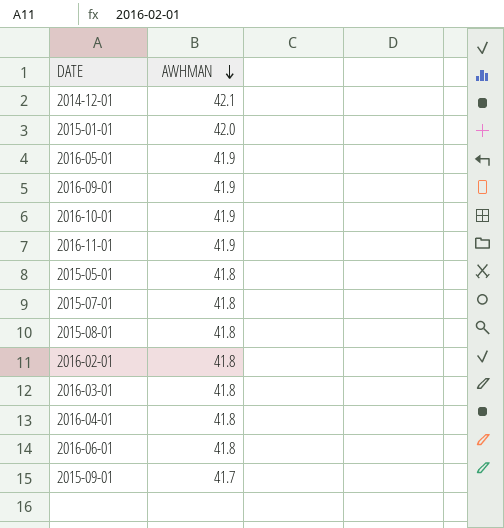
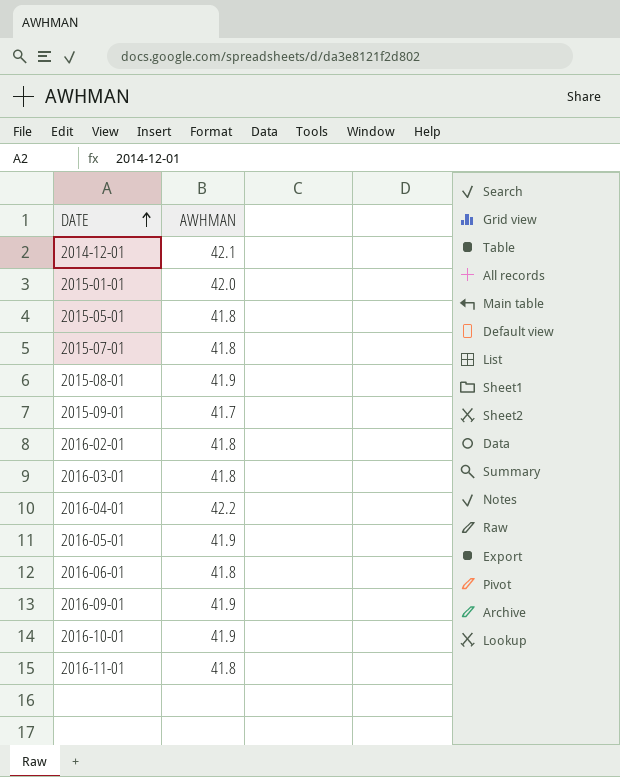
row order: AWHMAN descending -> DATE ascending
2015-08-01 | AWHMAN: 41.8 -> 41.9
2016-04-01 | AWHMAN: 41.8 -> 42.2
2016-11-01 | AWHMAN: 41.9 -> 41.8

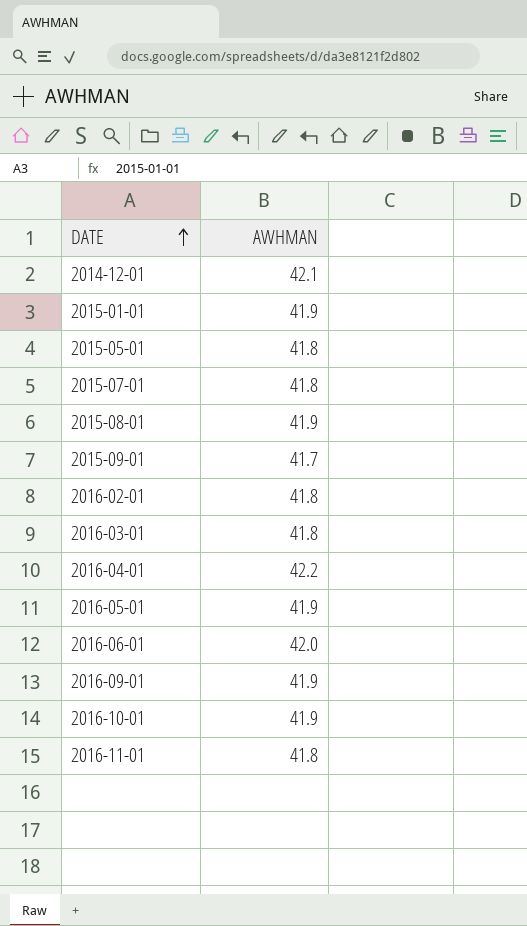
2015-01-01 | AWHMAN: 42.0 -> 41.9
2016-06-01 | AWHMAN: 41.8 -> 42.0

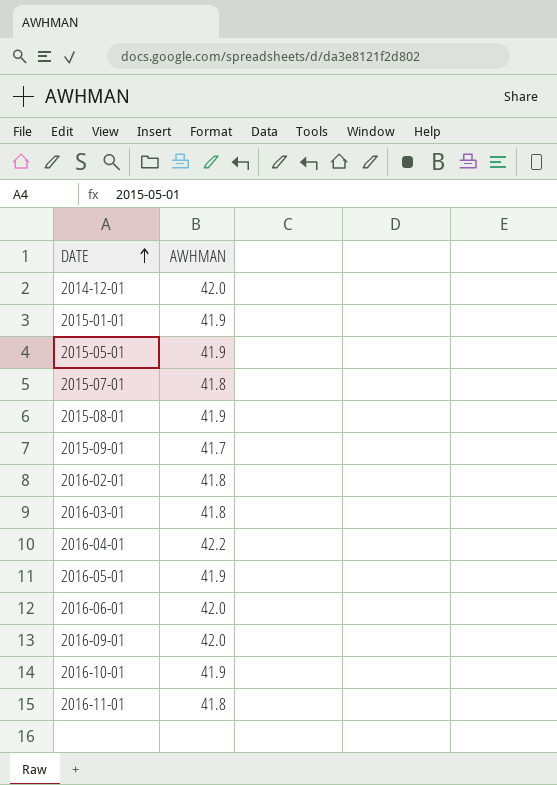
2014-12-01 | AWHMAN: 42.1 -> 42.0
2015-05-01 | AWHMAN: 41.8 -> 41.9
2016-09-01 | AWHMAN: 41.9 -> 42.0

